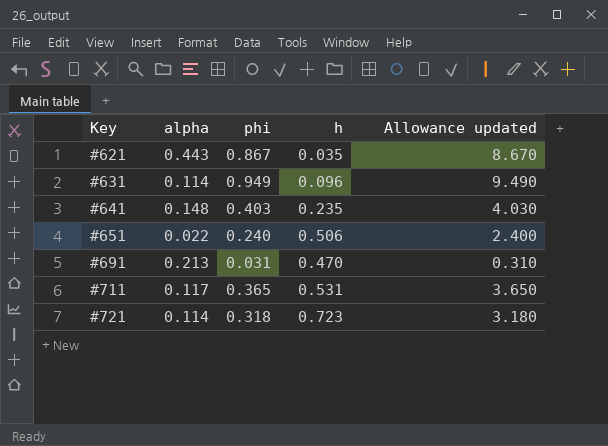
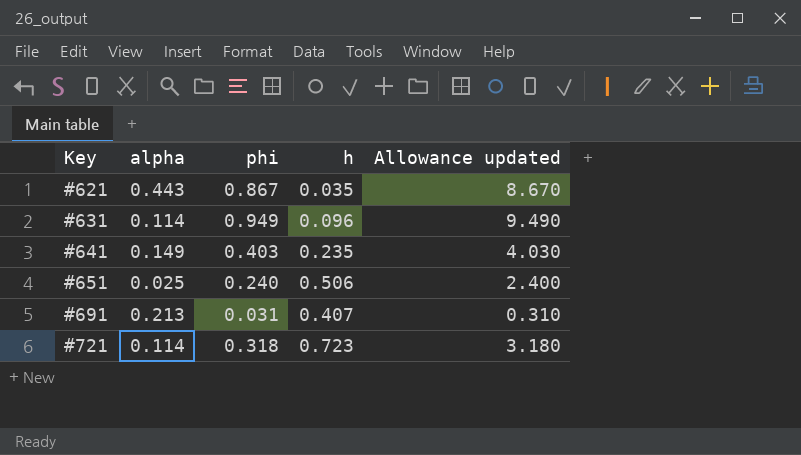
row #711: 0.117 | 0.365 | 0.531 | 3.650 -> none
#641 | alpha: 0.148 -> 0.149
#651 | alpha: 0.022 -> 0.025
#691 | h: 0.470 -> 0.407

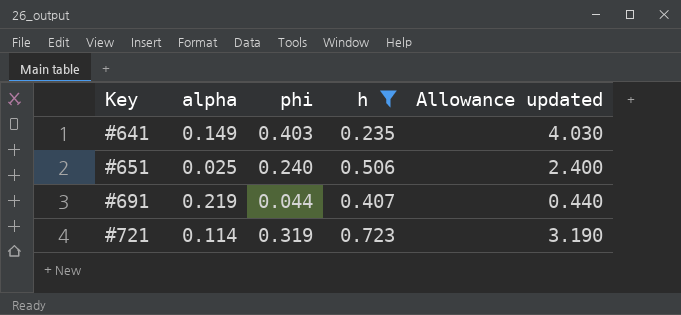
filter: none -> h >= 0.235
#691 | alpha: 0.213 -> 0.219
#691 | phi: 0.031 -> 0.044
#691 | Allowance updated: 0.310 -> 0.440
#721 | phi: 0.318 -> 0.319
#721 | Allowance updated: 3.180 -> 3.190

